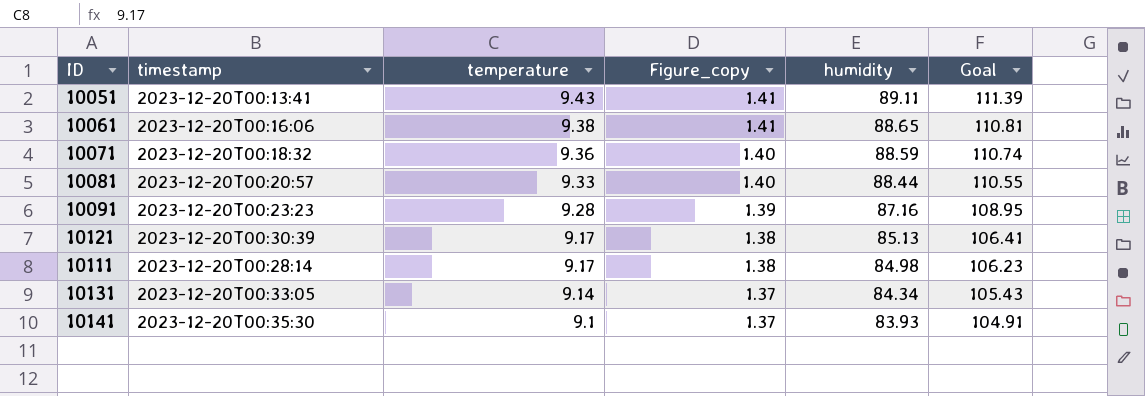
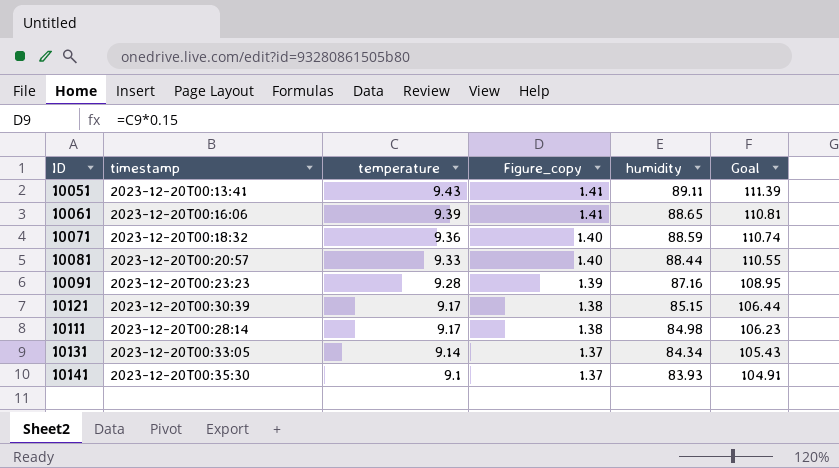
10061 | temperature: 9.38 -> 9.39
10121 | humidity: 85.13 -> 85.15
10121 | Goal: 106.41 -> 106.44

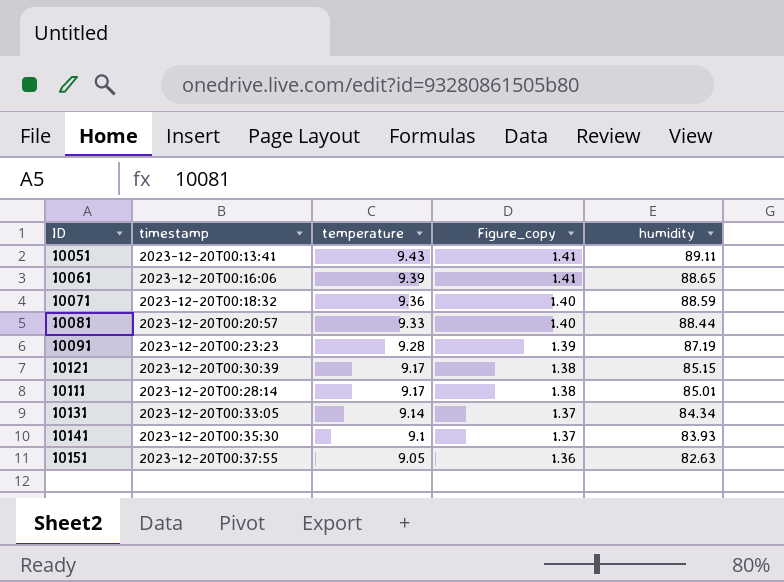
column Goal | formula: [humidity] * 1.25 -> none
10091 | humidity: 87.16 -> 87.19
10111 | humidity: 84.98 -> 85.01
row 10151: none -> 2023-12-20T00:37:55 | 9.05 | 1.36 | 82.63

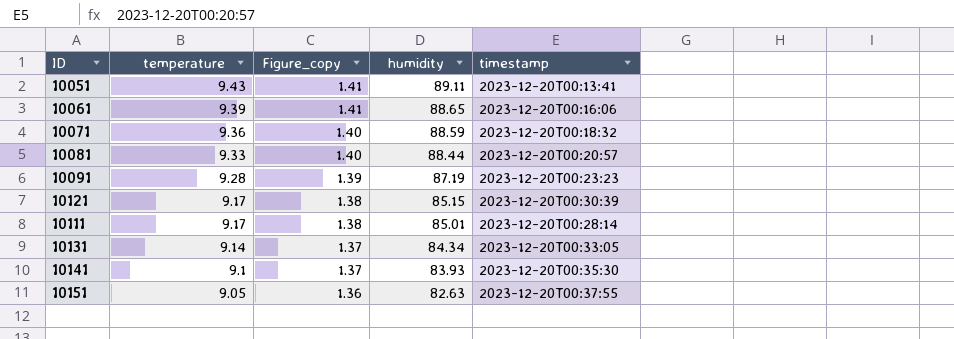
column timestamp | position: 2 -> 5

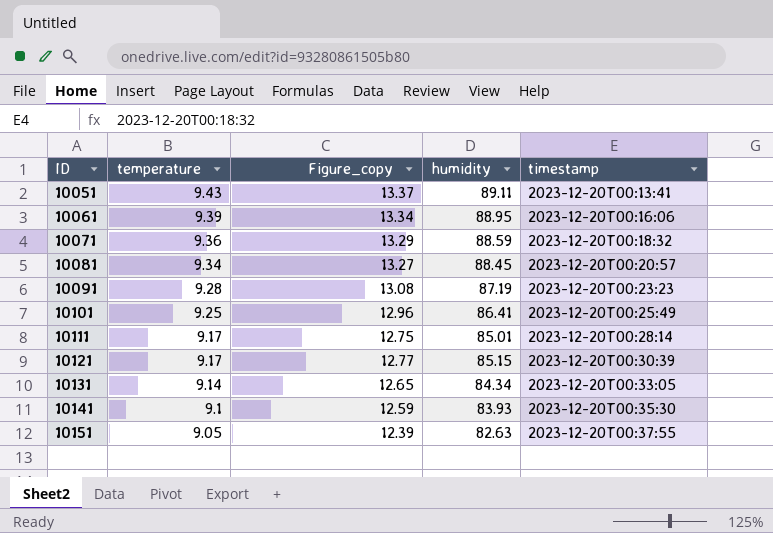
row order: temperature descending -> ID ascending
column Figure_copy | formula: [temperature] * 0.15 -> [humidity] * 0.15
10061 | humidity: 88.65 -> 88.95
10081 | temperature: 9.33 -> 9.34
10081 | humidity: 88.44 -> 88.45
row 10101: none -> 9.25 | 12.96 | 86.41 | 2023-12-20T00:25:49

